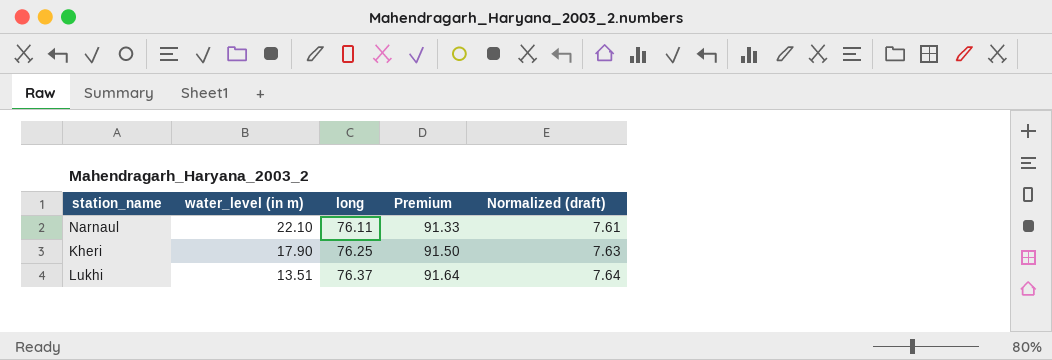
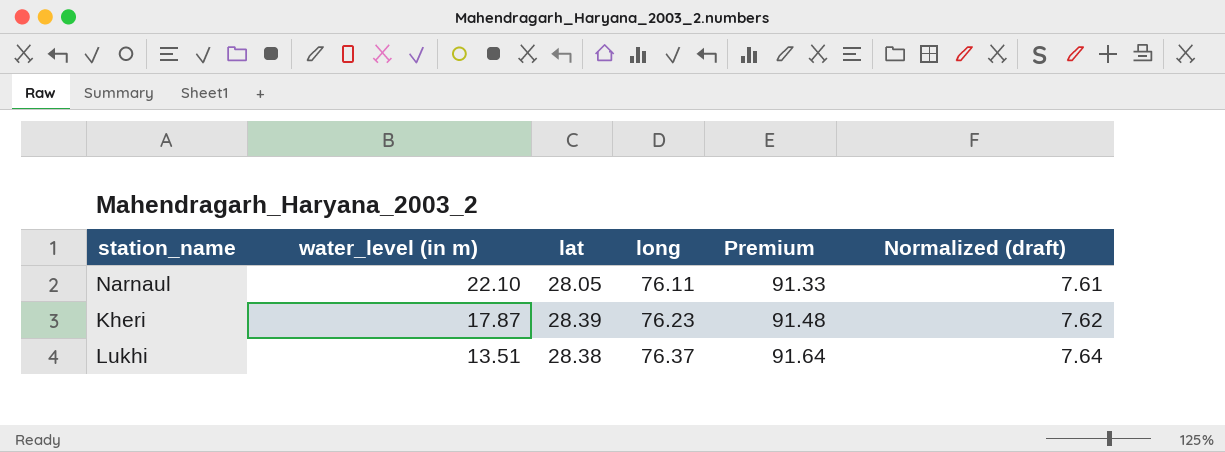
column lat | position: none -> 3
Kheri | water_level (in m): 17.90 -> 17.87
Kheri | long: 76.25 -> 76.23
Kheri | Premium: 91.50 -> 91.48
Kheri | Normalized (draft): 7.63 -> 7.62

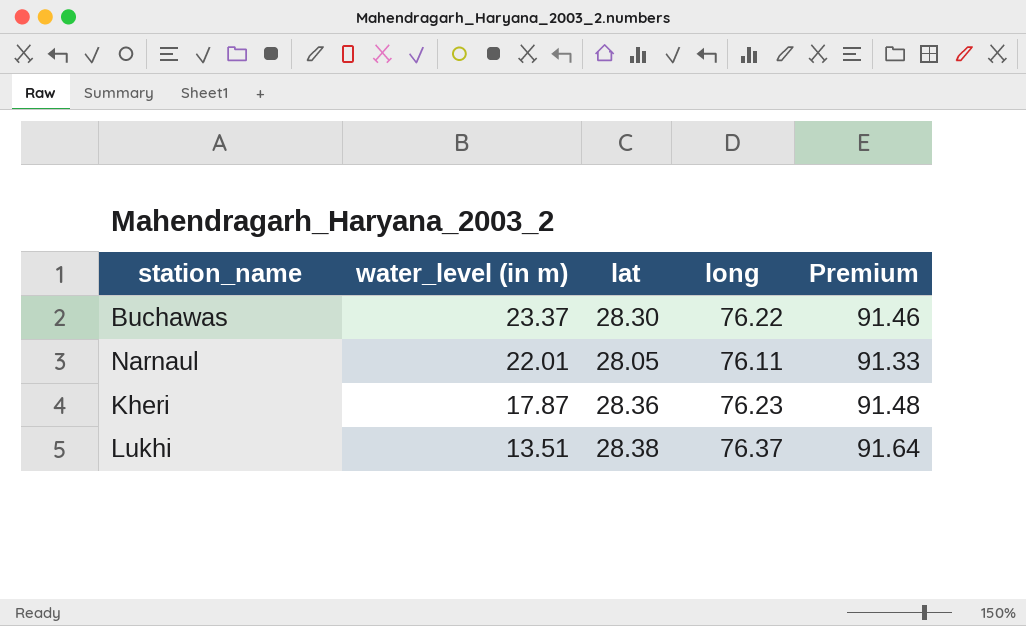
column Normalized (draft) | formula: [long] * 0.1 -> none
row Buchawas: none -> 23.37 | 28.30 | 76.22 | 91.46
Narnaul | water_level (in m): 22.10 -> 22.01
Kheri | lat: 28.39 -> 28.36

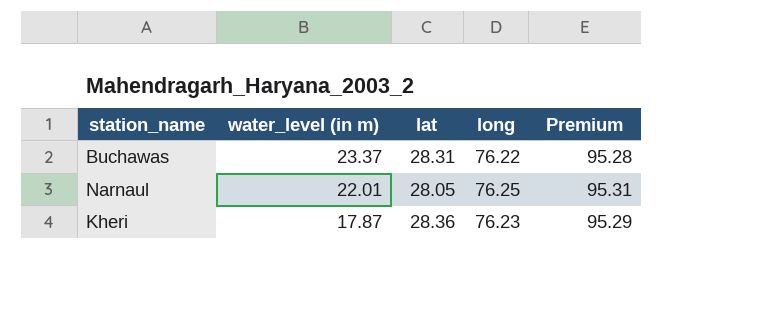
column Premium | formula: [long] * 1.2 -> [long] * 1.25
row Lukhi: 13.51 | 28.38 | 76.37 | 91.64 -> none
Buchawas | lat: 28.30 -> 28.31
Narnaul | long: 76.11 -> 76.25

